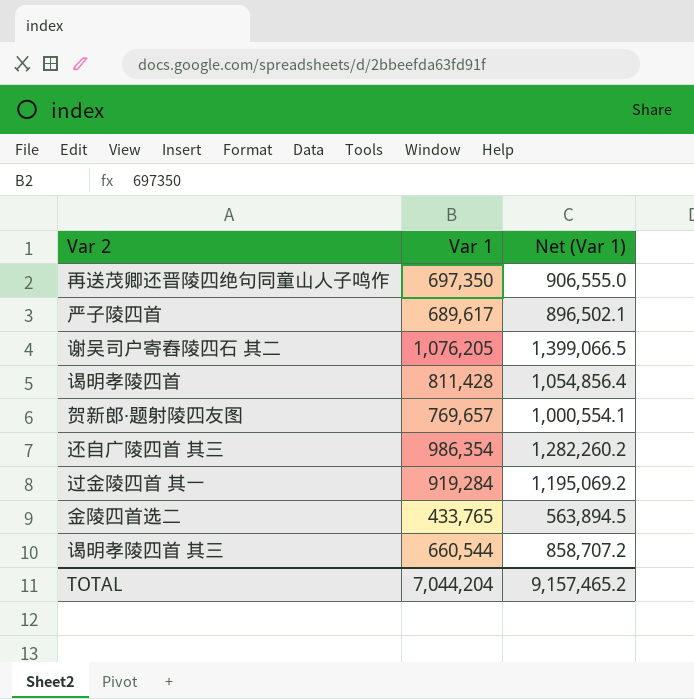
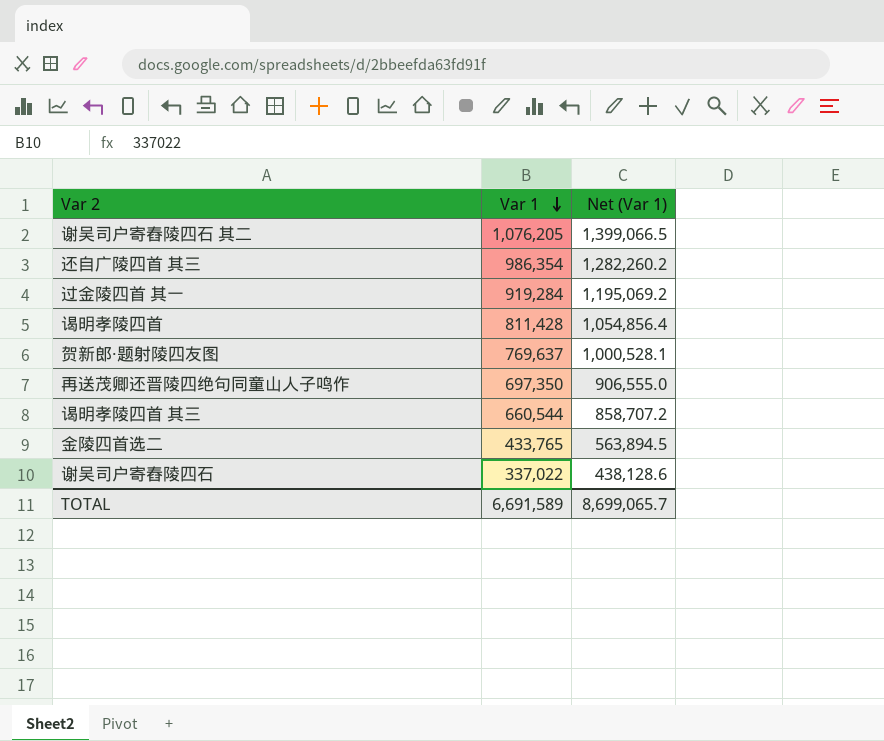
row order: none -> Var 1 descending
row 严子陵四首: 689,617 | 896,502.1 -> none
贺新郎·题射陵四友图 | Var 1: 769,657 -> 769,637
贺新郎·题射陵四友图 | Net (Var 1): 1,000,554.1 -> 1,000,528.1
row 谢吴司户寄舂陵四石: none -> 337,022 | 438,128.6
TOTAL | Var 1: 7,044,204 -> 6,691,589
TOTAL | Net (Var 1): 9,157,465.2 -> 8,699,065.7

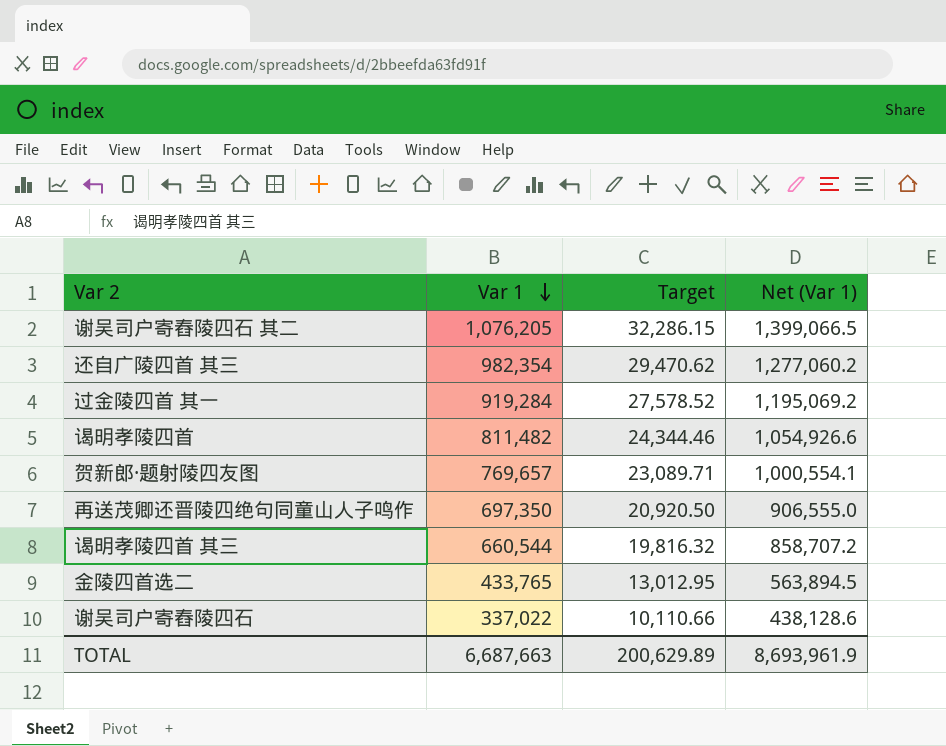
column Target | formula: none -> [Var 1] * 0.03
还自广陵四首 其三 | Var 1: 986,354 -> 982,354
还自广陵四首 其三 | Net (Var 1): 1,282,260.2 -> 1,277,060.2
谒明孝陵四首 | Var 1: 811,428 -> 811,482
谒明孝陵四首 | Net (Var 1): 1,054,856.4 -> 1,054,926.6
贺新郎·题射陵四友图 | Var 1: 769,637 -> 769,657
贺新郎·题射陵四友图 | Net (Var 1): 1,000,528.1 -> 1,000,554.1
TOTAL | Var 1: 6,691,589 -> 6,687,663
TOTAL | Net (Var 1): 8,699,065.7 -> 8,693,961.9

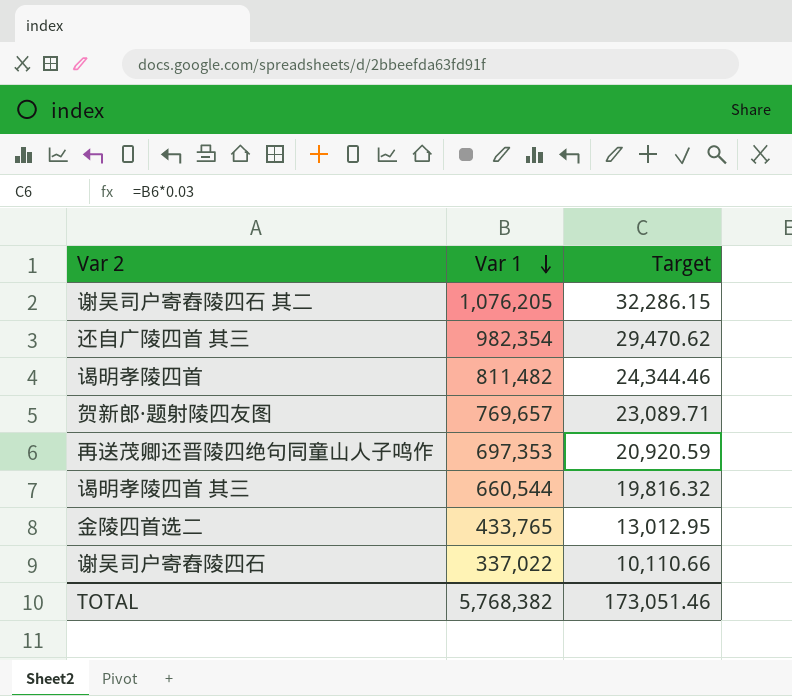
column Net (Var 1) | formula: [Var 1] * 1.3 -> none
row 过金陵四首 其一: 919,284 | 27,578.52 | 1,195,069.2 -> none
再送茂卿还晋陵四绝句同童山人子鸣作 | Var 1: 697,350 -> 697,353
再送茂卿还晋陵四绝句同童山人子鸣作 | Target: 20,920.50 -> 20,920.59
TOTAL | Var 1: 6,687,663 -> 5,768,382
TOTAL | Target: 200,629.89 -> 173,051.46

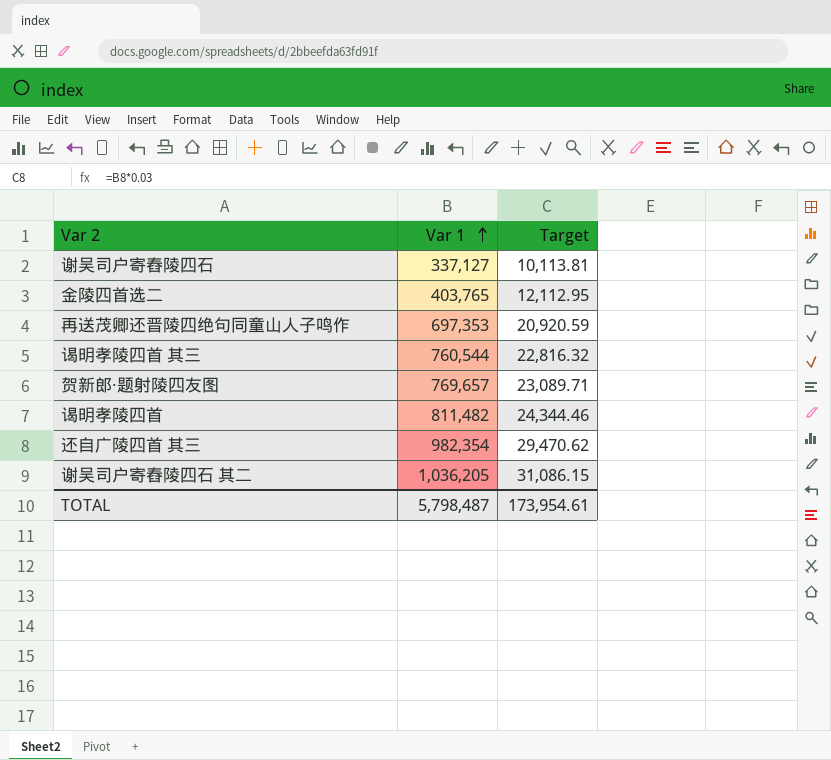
row order: Var 1 descending -> Var 1 ascending
谢吴司户寄舂陵四石 | Var 1: 337,022 -> 337,127
谢吴司户寄舂陵四石 | Target: 10,110.66 -> 10,113.81
金陵四首选二 | Var 1: 433,765 -> 403,765
金陵四首选二 | Target: 13,012.95 -> 12,112.95
谒明孝陵四首 其三 | Var 1: 660,544 -> 760,544
谒明孝陵四首 其三 | Target: 19,816.32 -> 22,816.32
谢吴司户寄舂陵四石 其二 | Var 1: 1,076,205 -> 1,036,205
谢吴司户寄舂陵四石 其二 | Target: 32,286.15 -> 31,086.15
TOTAL | Var 1: 5,768,382 -> 5,798,487
TOTAL | Target: 173,051.46 -> 173,954.61

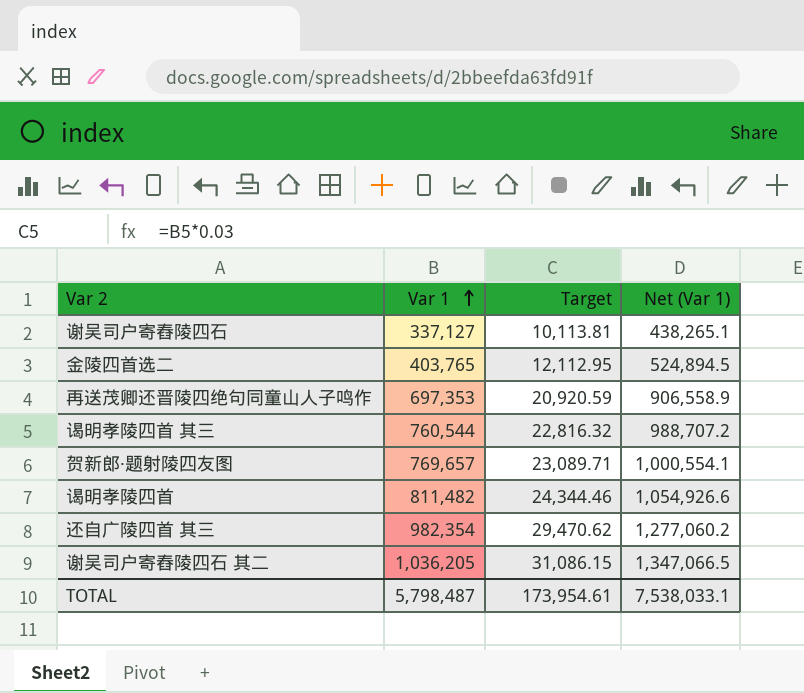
column Net (Var 1) | formula: none -> [Var 1] * 1.3

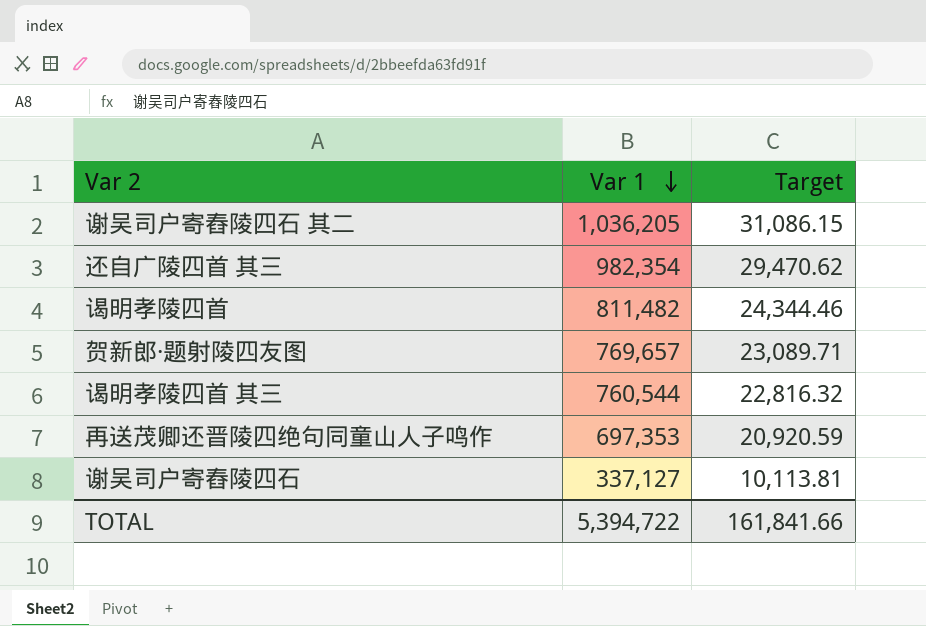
row order: Var 1 ascending -> Var 1 descending
column Net (Var 1) | formula: [Var 1] * 1.3 -> none
row 金陵四首选二: 403,765 | 12,112.95 | 524,894.5 -> none
TOTAL | Var 1: 5,798,487 -> 5,394,722
TOTAL | Target: 173,954.61 -> 161,841.66

